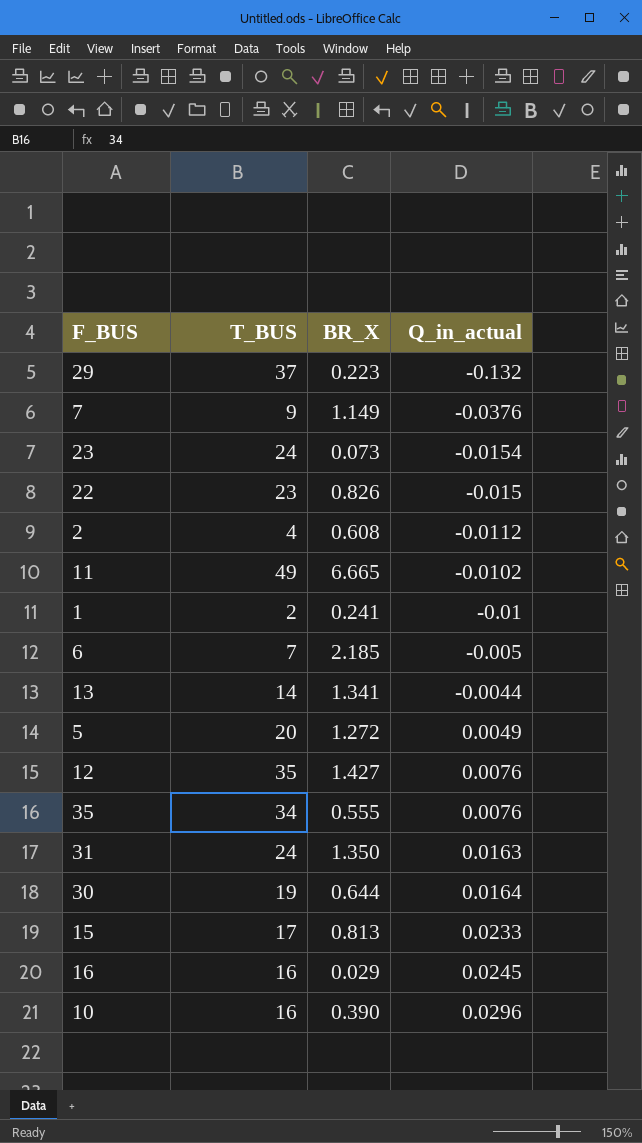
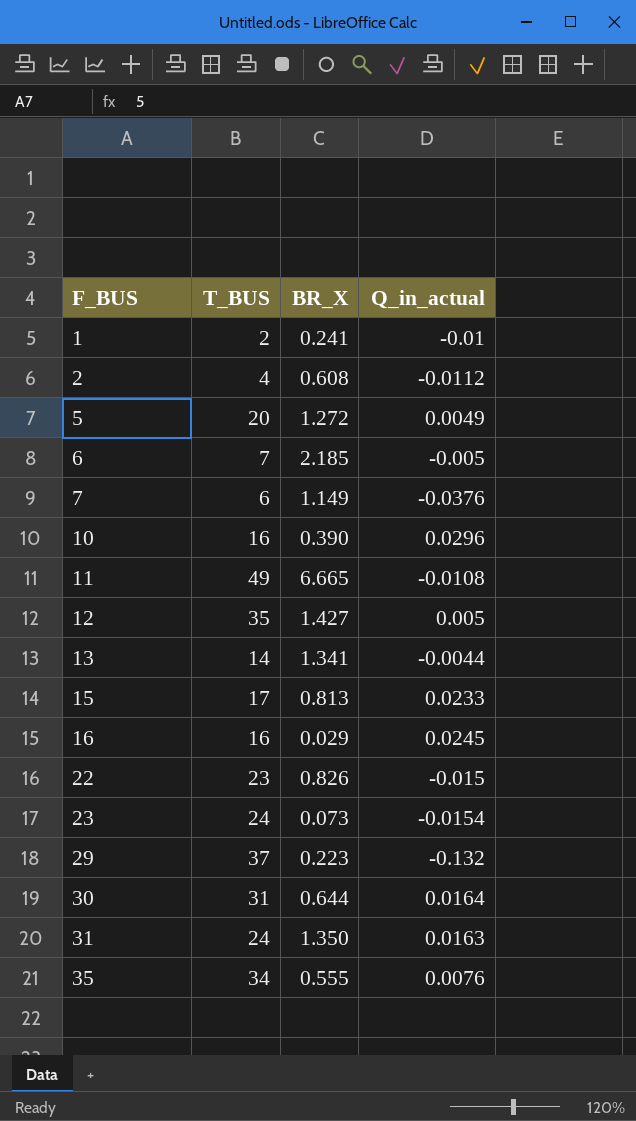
row order: Q_in_actual ascending -> F_BUS ascending
7 | T_BUS: 9 -> 6
11 | Q_in_actual: -0.0102 -> -0.0108
12 | Q_in_actual: 0.0076 -> 0.005
30 | T_BUS: 19 -> 31

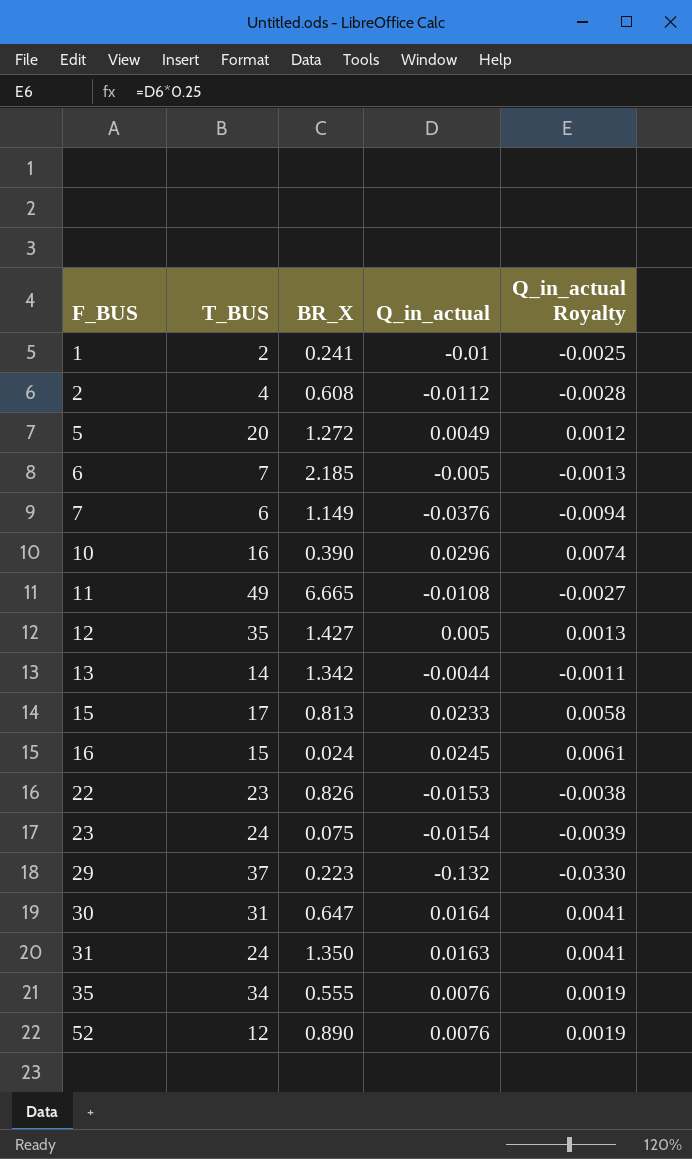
column Q_in_actual Royalty | formula: none -> [Q_in_actual] * 0.25
13 | BR_X: 1.341 -> 1.342
16 | T_BUS: 16 -> 15
16 | BR_X: 0.029 -> 0.024
22 | Q_in_actual: -0.015 -> -0.0153
23 | BR_X: 0.073 -> 0.075
30 | BR_X: 0.644 -> 0.647
row 52: none -> 12 | 0.890 | 0.0076 | 0.0019

